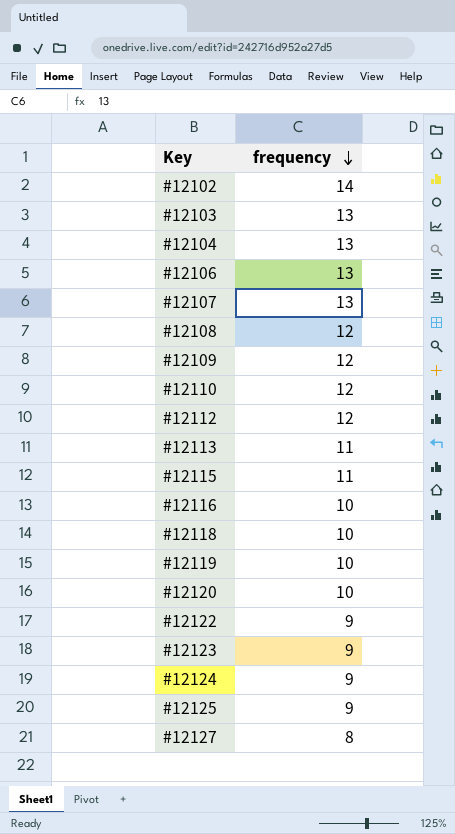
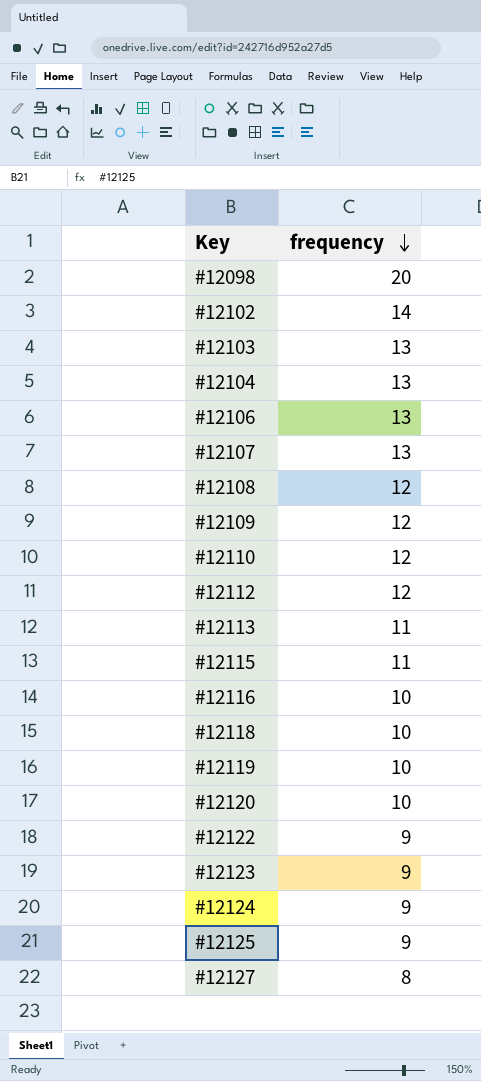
row #12098: none -> 20

